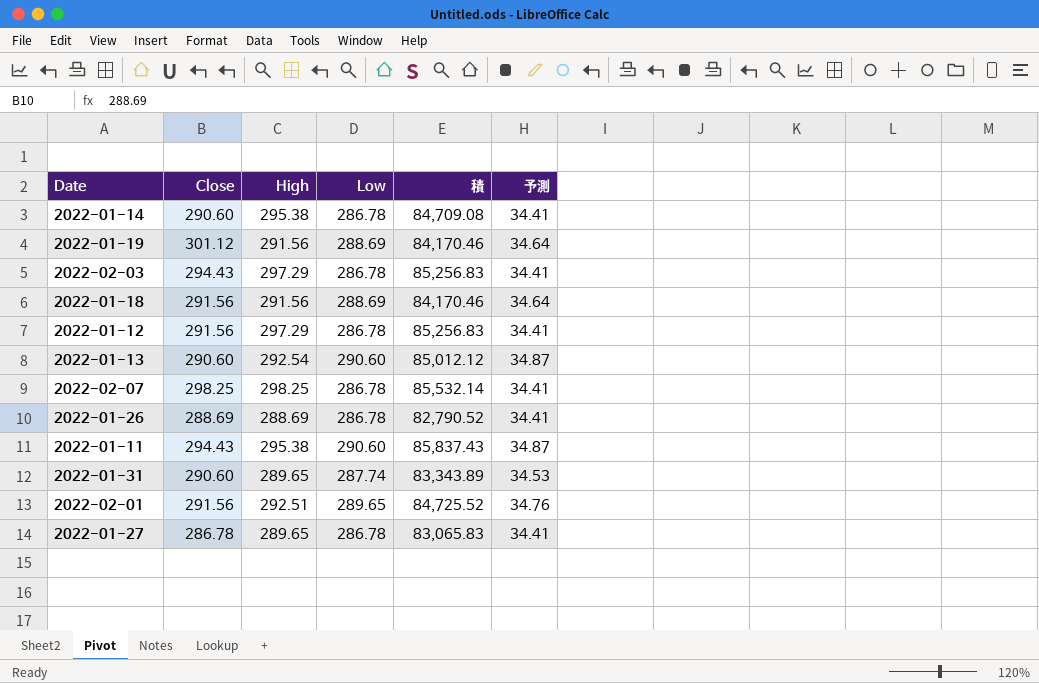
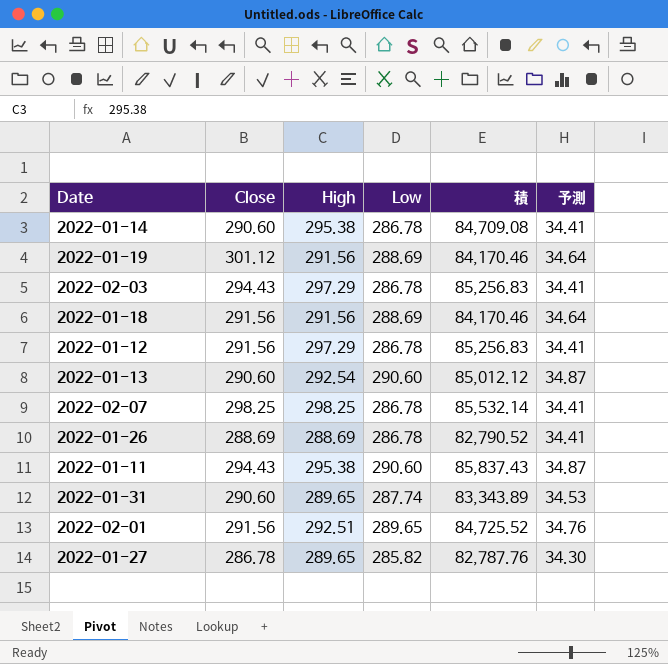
2022-01-27 | Low: 286.78 -> 285.82
2022-01-27 | 積: 83,065.83 -> 82,787.76
2022-01-27 | 予測: 34.41 -> 34.30

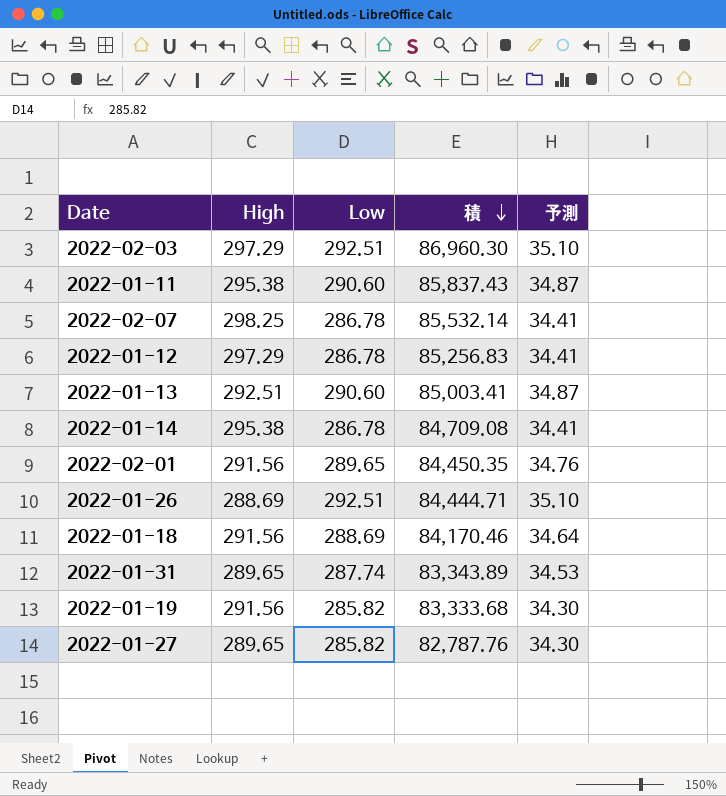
row order: none -> 積 descending
column Close | position: 2 -> none
2022-02-03 | Low: 286.78 -> 292.51
2022-02-03 | 積: 85,256.83 -> 86,960.30
2022-02-03 | 予測: 34.41 -> 35.10
2022-01-13 | High: 292.54 -> 292.51
2022-01-13 | 積: 85,012.12 -> 85,003.41
2022-02-01 | High: 292.51 -> 291.56
2022-02-01 | 積: 84,725.52 -> 84,450.35
2022-01-26 | Low: 286.78 -> 292.51
2022-01-26 | 積: 82,790.52 -> 84,444.71
2022-01-26 | 予測: 34.41 -> 35.10
2022-01-19 | Low: 288.69 -> 285.82
2022-01-19 | 積: 84,170.46 -> 83,333.68
2022-01-19 | 予測: 34.64 -> 34.30

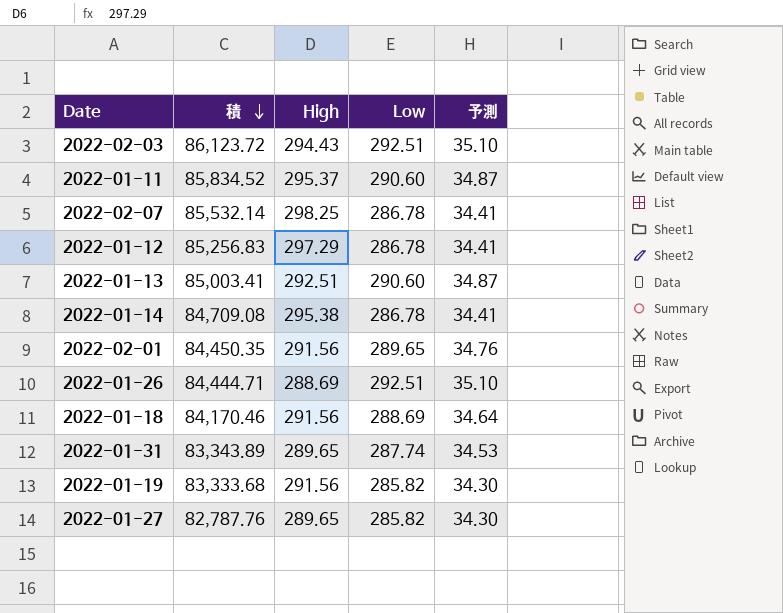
column 積 | position: 4 -> 2
2022-02-03 | 積: 86,960.30 -> 86,123.72
2022-02-03 | High: 297.29 -> 294.43
2022-01-11 | 積: 85,837.43 -> 85,834.52
2022-01-11 | High: 295.38 -> 295.37

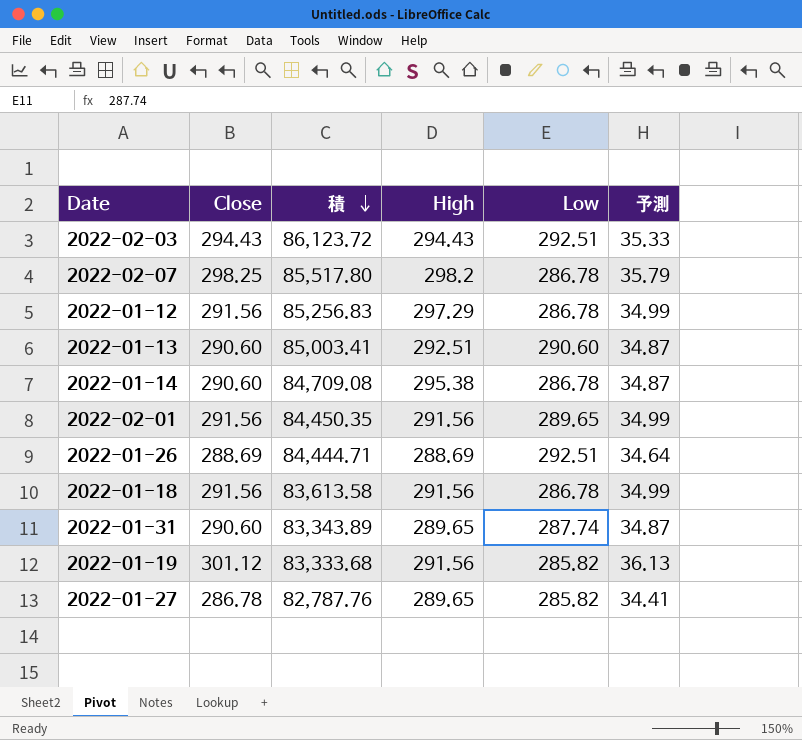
column Close | position: none -> 2
column 予測 | formula: [Low] * 0.12 -> [Close] * 0.12
row 2022-01-11: 85,834.52 | 295.37 | 290.60 | 34.87 -> none
2022-02-07 | 積: 85,532.14 -> 85,517.80
2022-02-07 | High: 298.25 -> 298.2
2022-01-18 | 積: 84,170.46 -> 83,613.58
2022-01-18 | Low: 288.69 -> 286.78

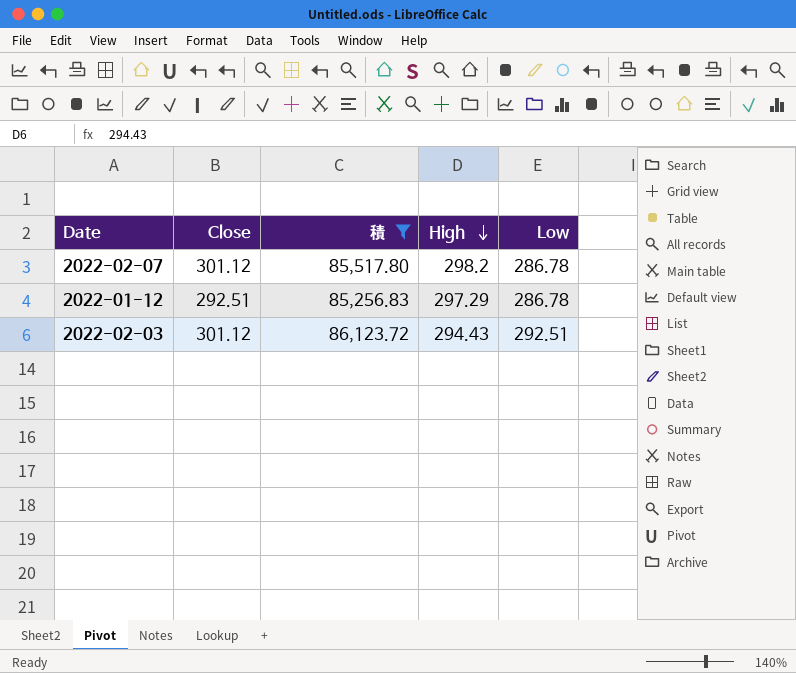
filter: none -> 積 >= 85,256.83
row order: 積 descending -> High descending
column 予測 | formula: [Close] * 0.12 -> none
2022-02-07 | Close: 298.25 -> 301.12
2022-01-12 | Close: 291.56 -> 292.51
2022-02-03 | Close: 294.43 -> 301.12

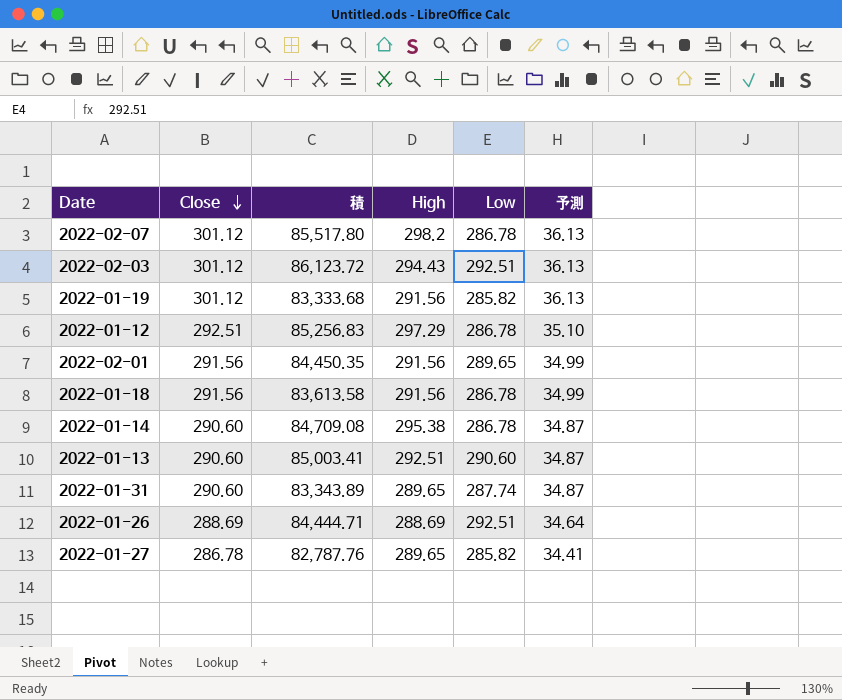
filter: 積 >= 85,256.83 -> none
row order: High descending -> Close descending
column 予測 | formula: none -> [Close] * 0.12

